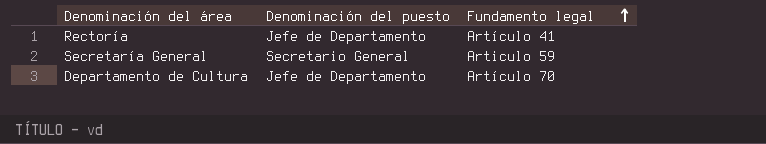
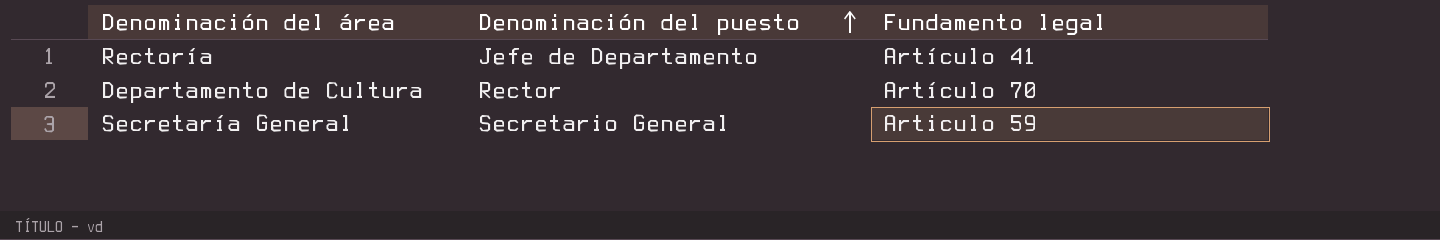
row order: Fundamento legal ascending -> Denominación del puesto ascending
Departamento de Cultura | Denominación del puesto: Jefe de Departamento -> Rector

